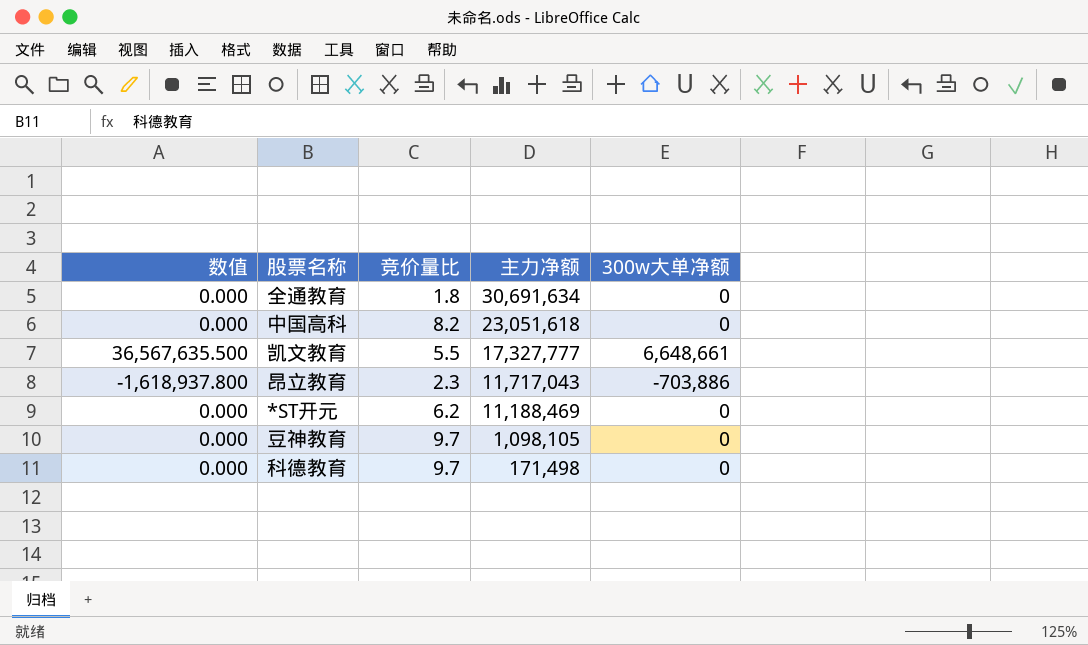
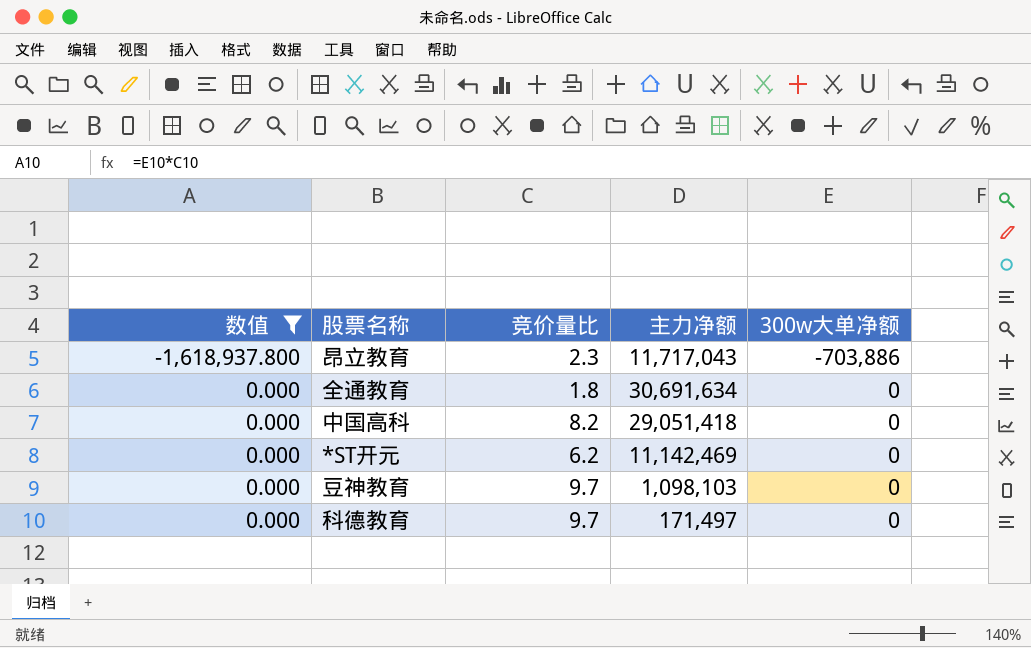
filter: none -> 数值 != 36,567,635.500
row order: 主力净额 descending -> 数值 ascending
中国高科 | 主力净额: 23,051,618 -> 29,051,418
*ST开元 | 主力净额: 11,188,469 -> 11,142,469
豆神教育 | 主力净额: 1,098,105 -> 1,098,103
科德教育 | 主力净额: 171,498 -> 171,497

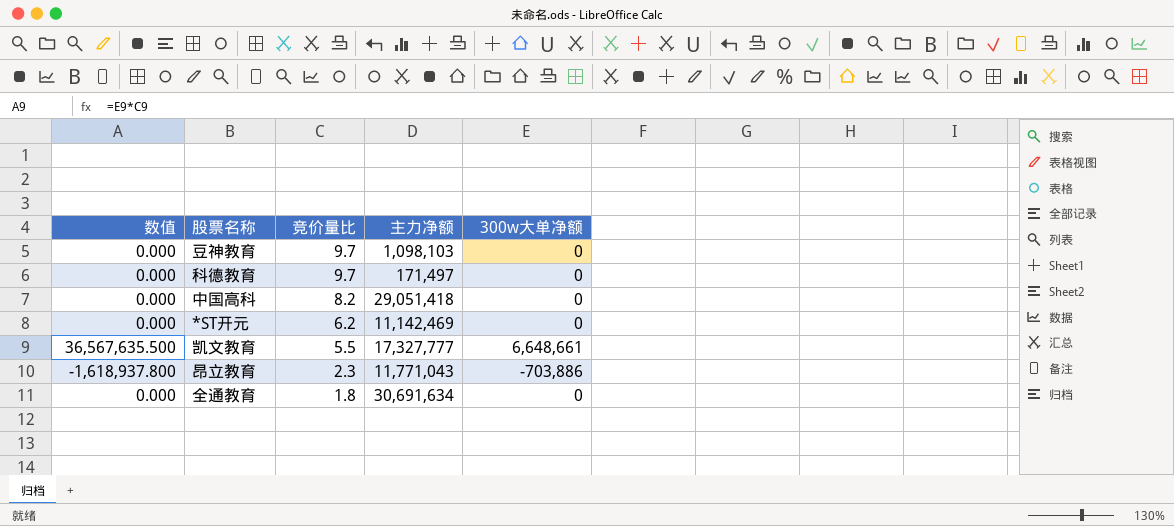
filter: 数值 != 36,567,635.500 -> none
row order: 数值 ascending -> 竞价量比 descending
昂立教育 | 主力净额: 11,717,043 -> 11,771,043

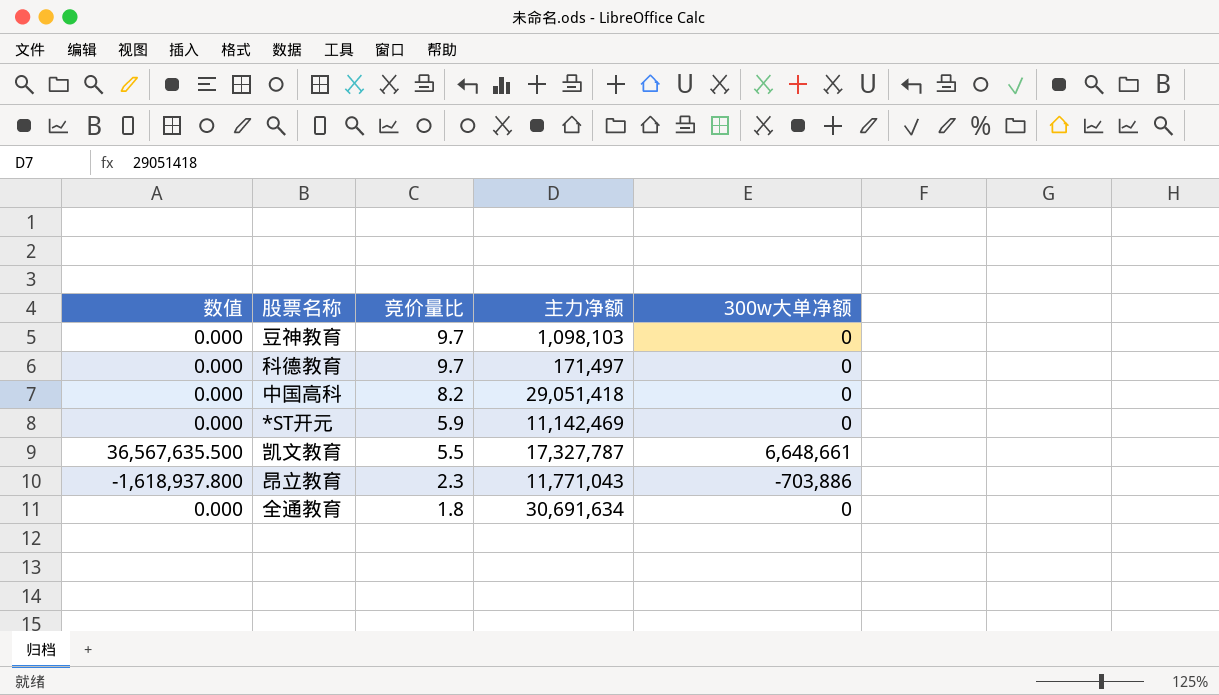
*ST开元 | 竞价量比: 6.2 -> 5.9
凯文教育 | 主力净额: 17,327,777 -> 17,327,787

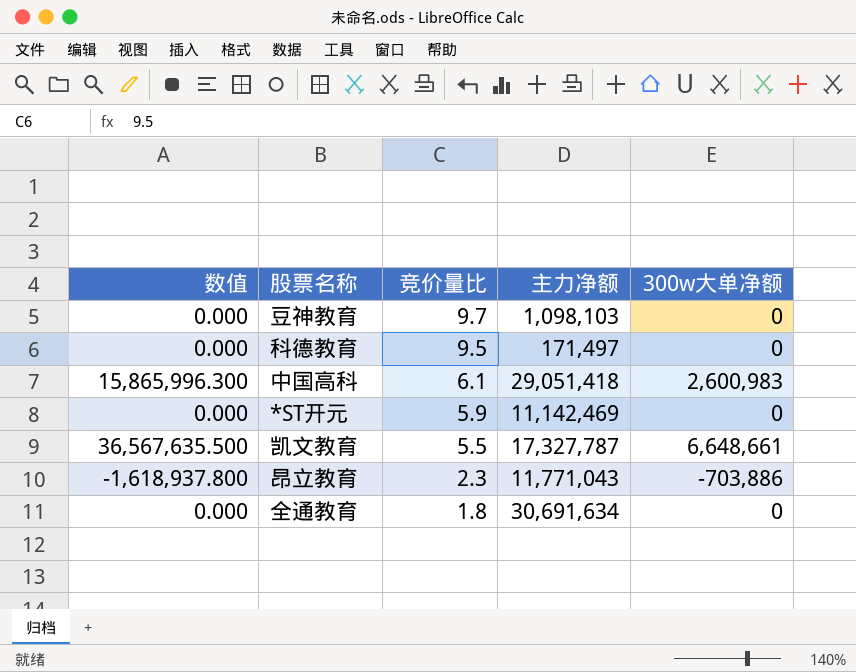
科德教育 | 竞价量比: 9.7 -> 9.5
中国高科 | 数值: 0.000 -> 15,865,996.300
中国高科 | 竞价量比: 8.2 -> 6.1
中国高科 | 300w大单净额: 0 -> 2,600,983

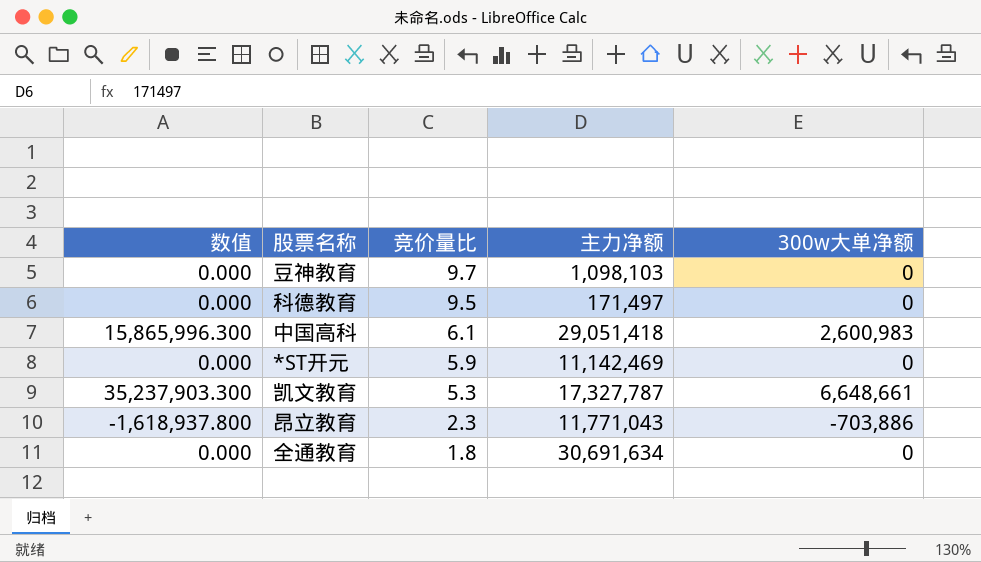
凯文教育 | 数值: 36,567,635.500 -> 35,237,903.300
凯文教育 | 竞价量比: 5.5 -> 5.3

